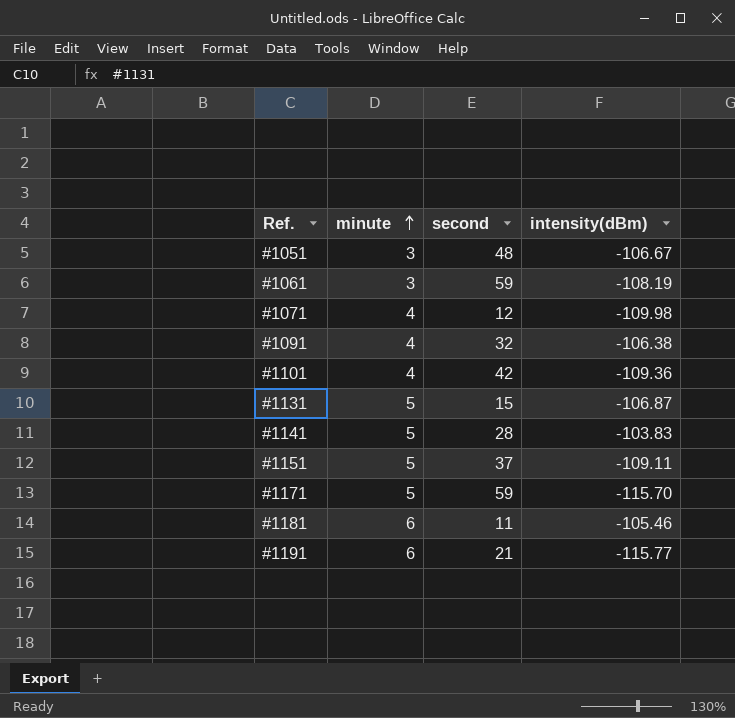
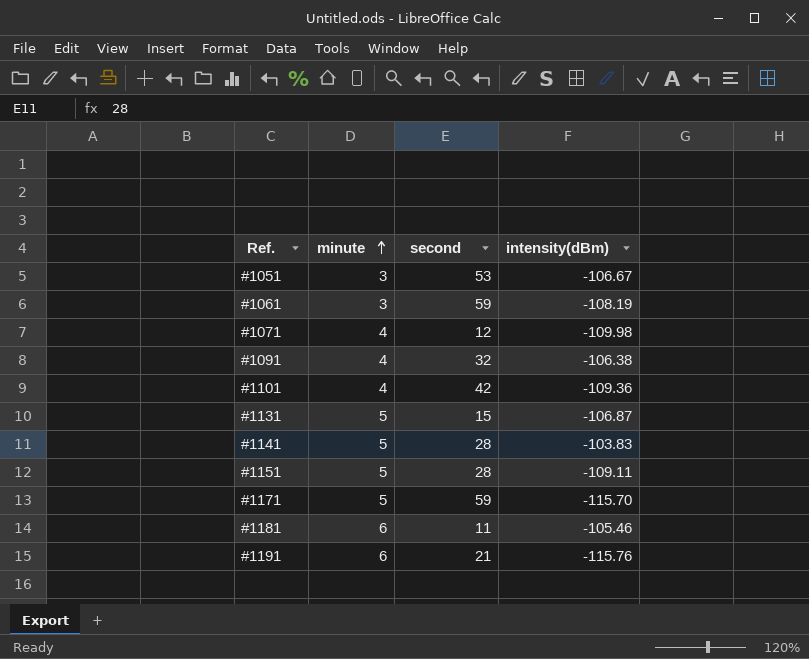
#1051 | second: 48 -> 53
#1151 | second: 37 -> 28
#1191 | intensity(dBm): -115.77 -> -115.76

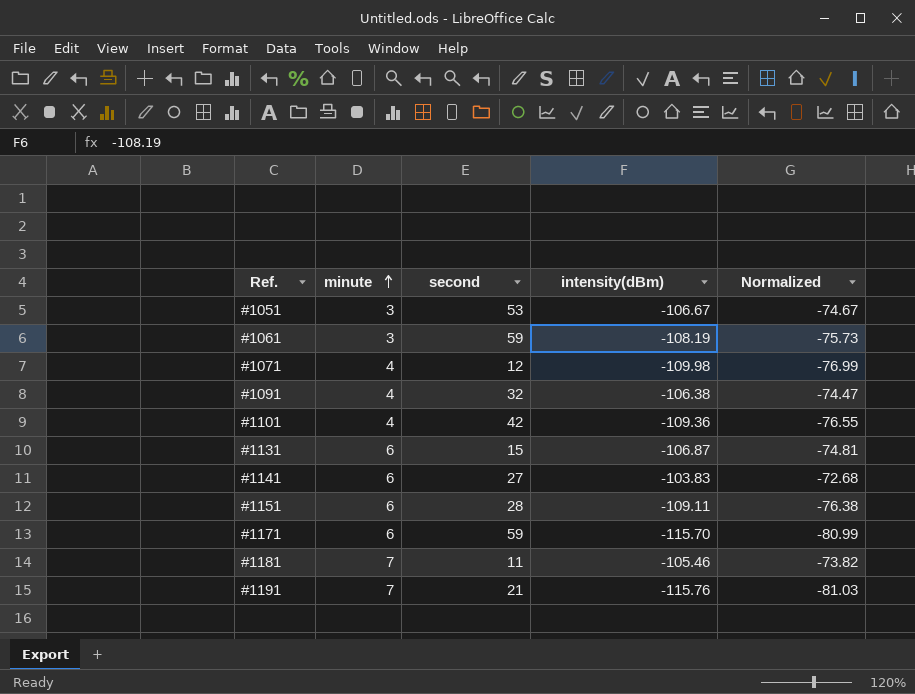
column Normalized | formula: none -> [intensity(dBm)] * 0.7
#1131 | minute: 5 -> 6
#1141 | minute: 5 -> 6
#1141 | second: 28 -> 27
#1151 | minute: 5 -> 6
#1171 | minute: 5 -> 6
#1181 | minute: 6 -> 7
#1191 | minute: 6 -> 7

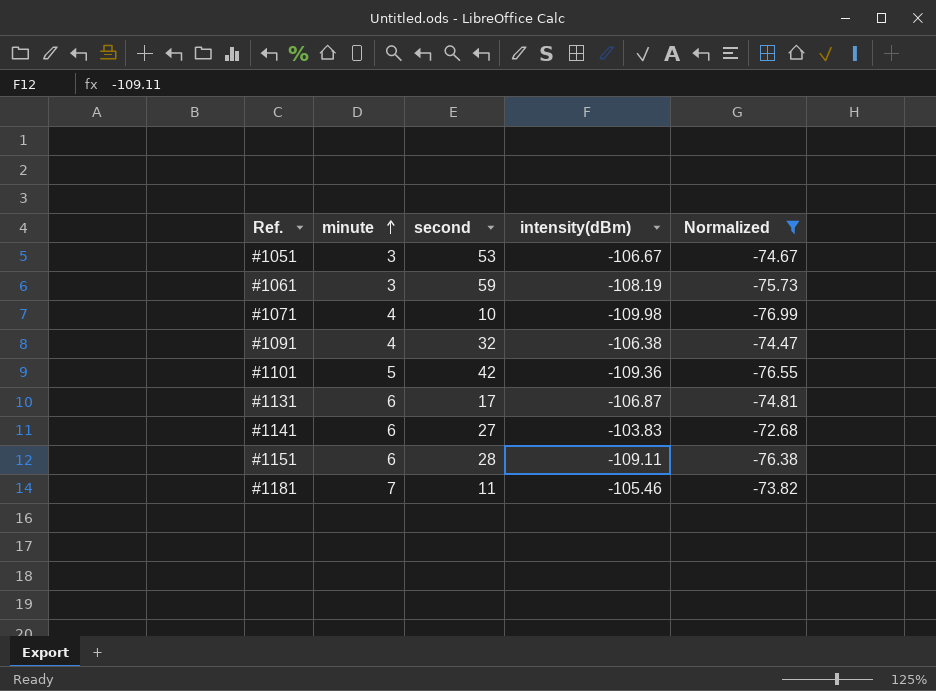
filter: none -> Normalized >= -76.99
#1071 | second: 12 -> 10
#1101 | minute: 4 -> 5
#1131 | second: 15 -> 17

